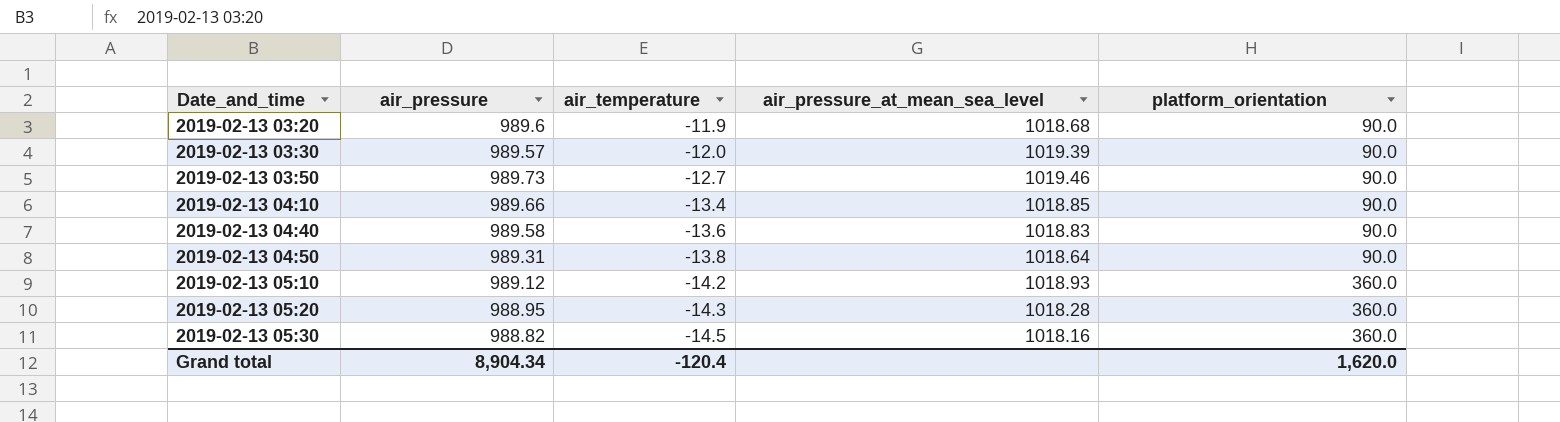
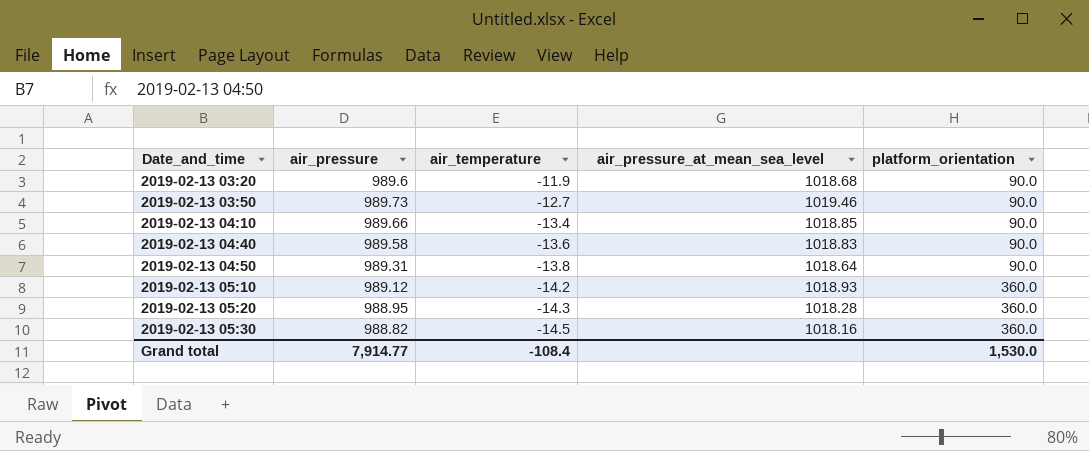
row 2019-02-13 03:30: 989.57 | -12.0 | 1019.39 | 90.0 -> none
Grand total | air_pressure: 8,904.34 -> 7,914.77
Grand total | air_temperature: -120.4 -> -108.4
Grand total | platform_orientation: 1,620.0 -> 1,530.0

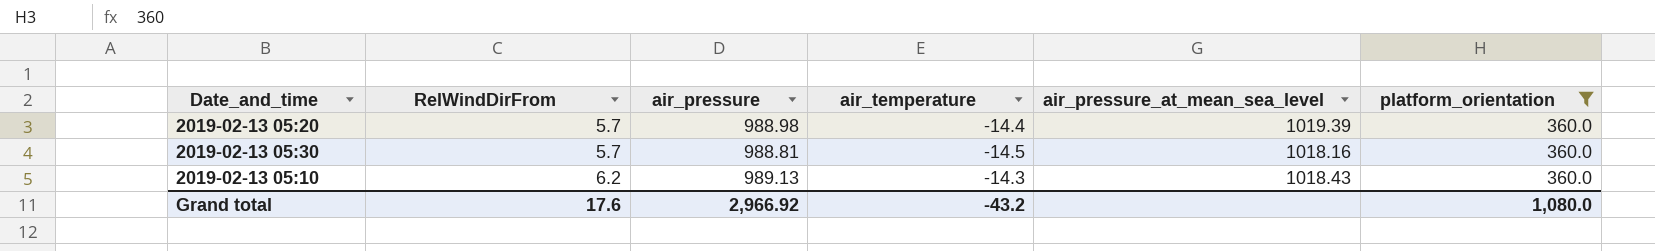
filter: none -> platform_orientation = 360.0
row order: Date_and_time ascending -> RelWindDirFrom ascending
column RelWindDirFrom | position: none -> 2
2019-02-13 05:20 | air_pressure: 988.95 -> 988.98
2019-02-13 05:20 | air_temperature: -14.3 -> -14.4
2019-02-13 05:20 | air_pressure_at_mean_sea_level: 1018.28 -> 1019.39
2019-02-13 05:30 | air_pressure: 988.82 -> 988.81
2019-02-13 05:10 | air_pressure: 989.12 -> 989.13
2019-02-13 05:10 | air_temperature: -14.2 -> -14.3
2019-02-13 05:10 | air_pressure_at_mean_sea_level: 1018.93 -> 1018.43
Grand total | air_pressure: 7,914.77 -> 2,966.92
Grand total | air_temperature: -108.4 -> -43.2
Grand total | platform_orientation: 1,530.0 -> 1,080.0

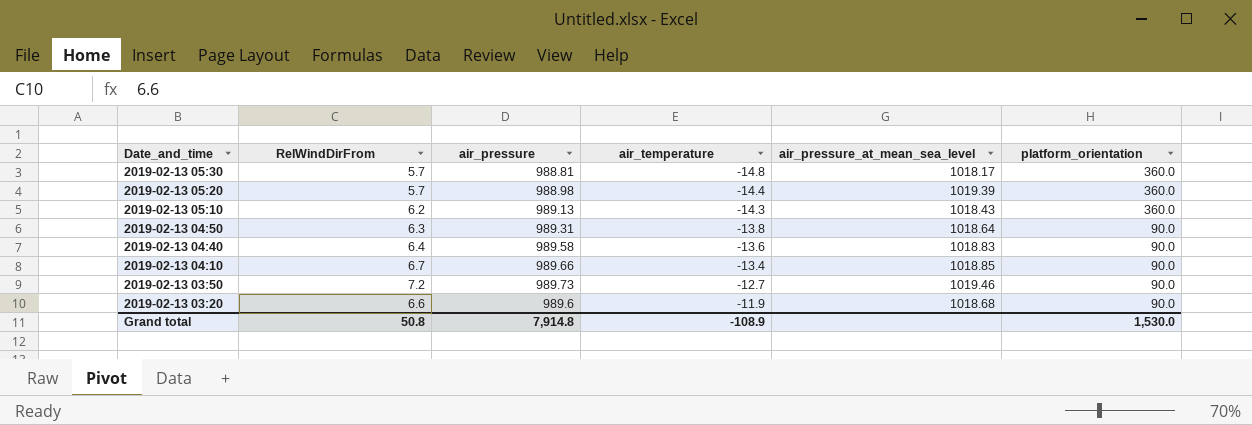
filter: platform_orientation = 360.0 -> none
row order: RelWindDirFrom ascending -> Date_and_time descending
2019-02-13 05:30 | air_temperature: -14.5 -> -14.8
2019-02-13 05:30 | air_pressure_at_mean_sea_level: 1018.16 -> 1018.17
Grand total | RelWindDirFrom: 17.6 -> 50.8
Grand total | air_pressure: 2,966.92 -> 7,914.8
Grand total | air_temperature: -43.2 -> -108.9
Grand total | platform_orientation: 1,080.0 -> 1,530.0

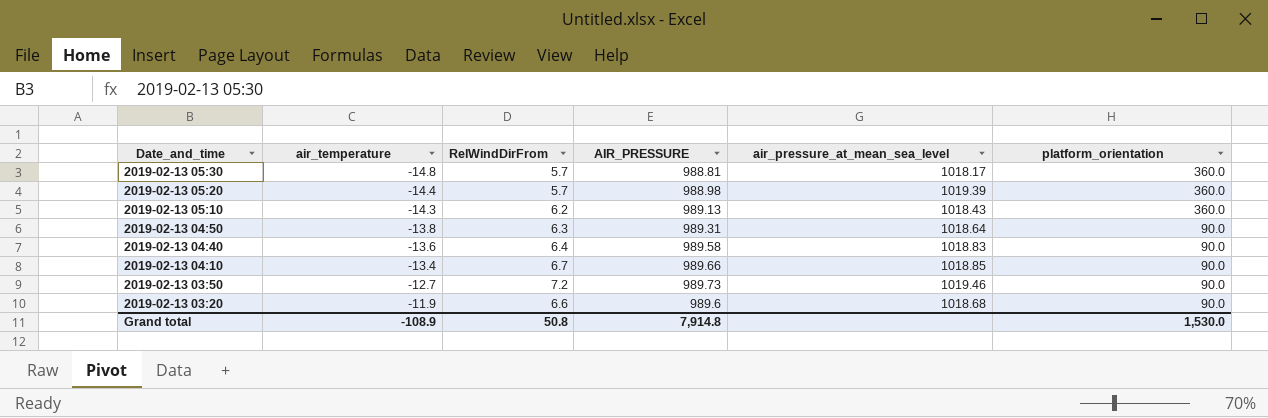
column air_temperature | position: 4 -> 2
column name: air_pressure -> AIR_PRESSURE

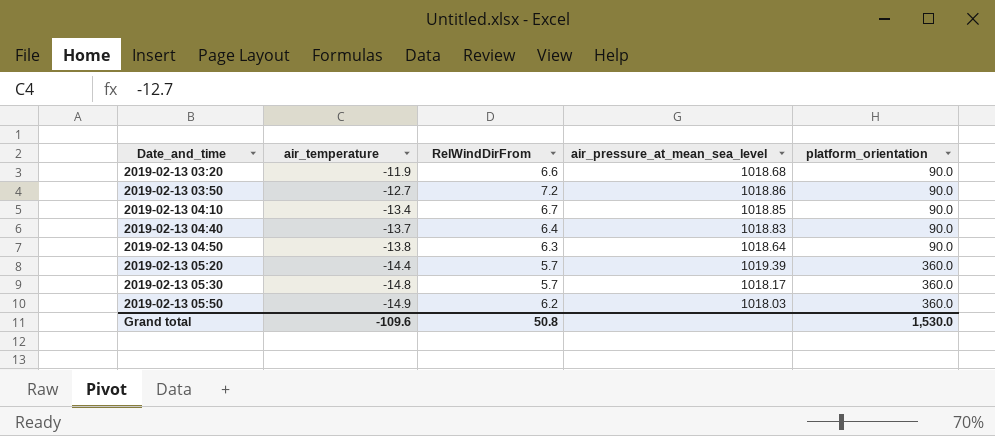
row order: Date_and_time descending -> Date_and_time ascending
column AIR_PRESSURE | position: 4 -> none
row 2019-02-13 05:10: -14.3 | 6.2 | 989.13 | 1018.43 | 360.0 -> none
2019-02-13 03:50 | air_pressure_at_mean_sea_level: 1019.46 -> 1018.86
2019-02-13 04:40 | air_temperature: -13.6 -> -13.7
row 2019-02-13 05:50: none -> -14.9 | 6.2 | 1018.03 | 360.0
Grand total | air_temperature: -108.9 -> -109.6

